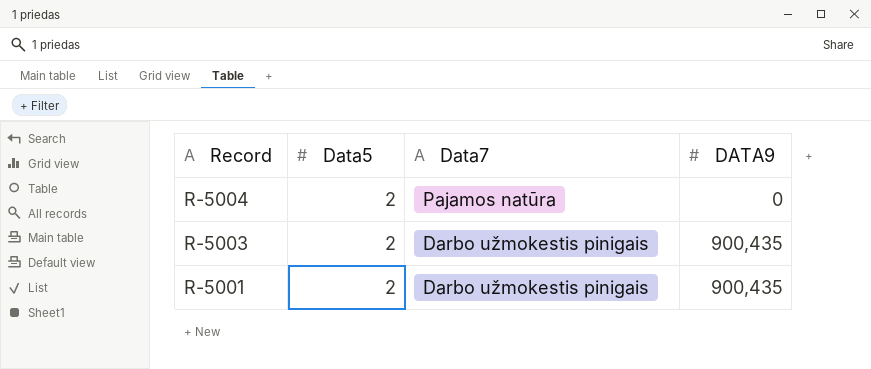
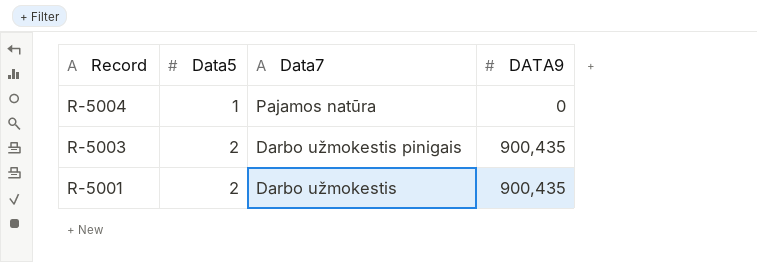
R-5004 | Data5: 2 -> 1
R-5001 | Data7: Darbo užmokestis pinigais -> Darbo užmokestis

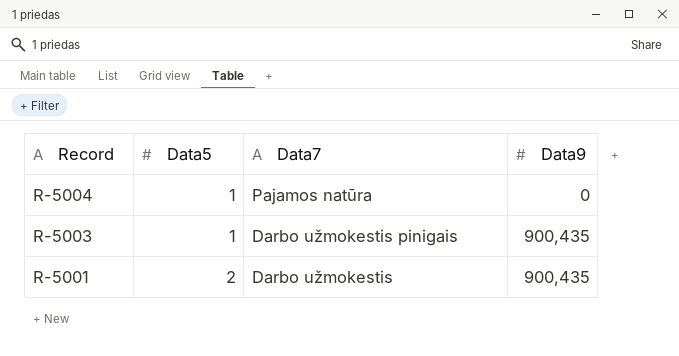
column name: DATA9 -> Data9
R-5003 | Data5: 2 -> 1

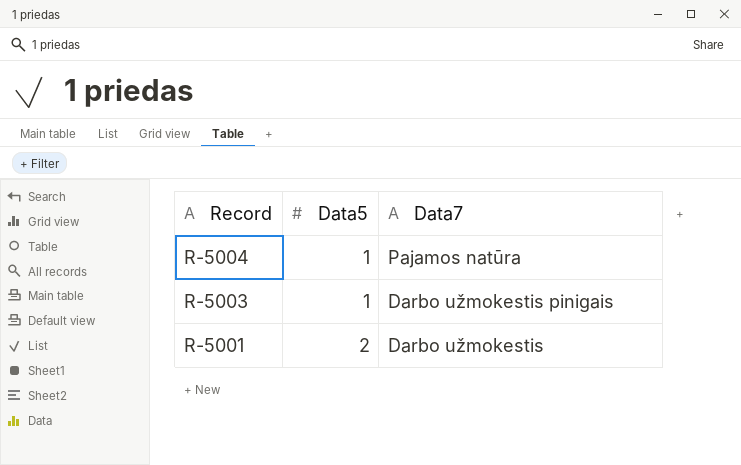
column Data9 | position: 4 -> none

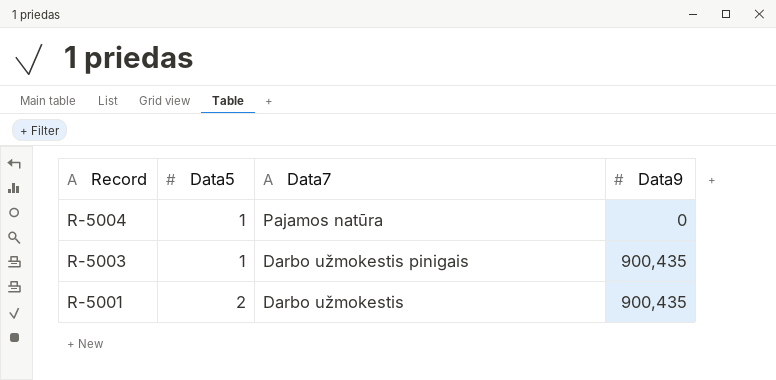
column Data9 | position: none -> 4

